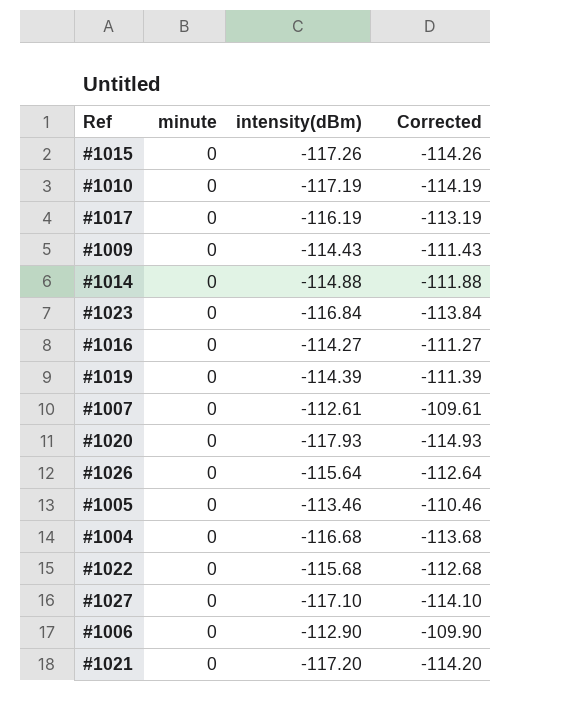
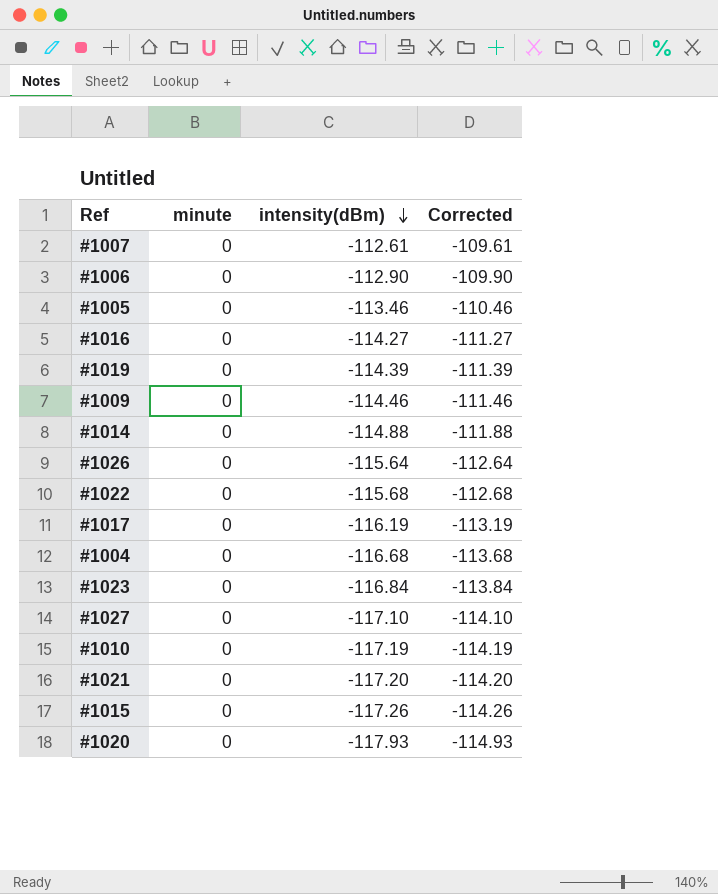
row order: none -> intensity(dBm) descending
#1009 | intensity(dBm): -114.43 -> -114.46
#1009 | Corrected: -111.43 -> -111.46

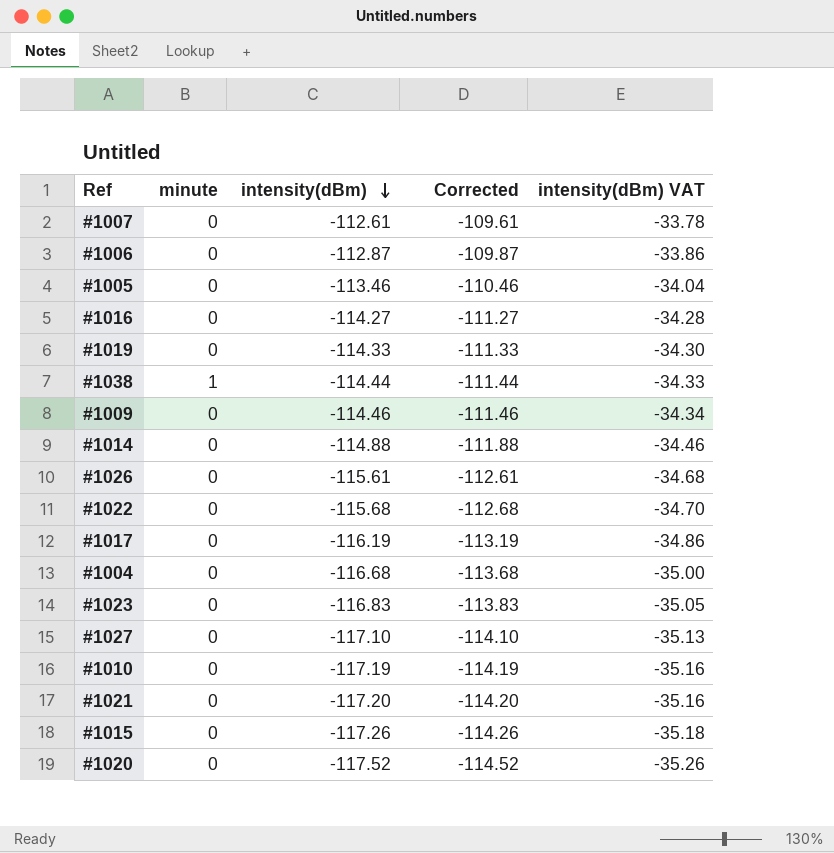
column intensity(dBm) VAT | formula: none -> [intensity(dBm)] * 0.3
#1006 | intensity(dBm): -112.90 -> -112.87
#1006 | Corrected: -109.90 -> -109.87
#1019 | intensity(dBm): -114.39 -> -114.33
#1019 | Corrected: -111.39 -> -111.33
row #1038: none -> 1 | -114.44 | -111.44 | -34.33
#1026 | intensity(dBm): -115.64 -> -115.61
#1026 | Corrected: -112.64 -> -112.61
#1023 | intensity(dBm): -116.84 -> -116.83
#1023 | Corrected: -113.84 -> -113.83
#1020 | intensity(dBm): -117.93 -> -117.52
#1020 | Corrected: -114.93 -> -114.52

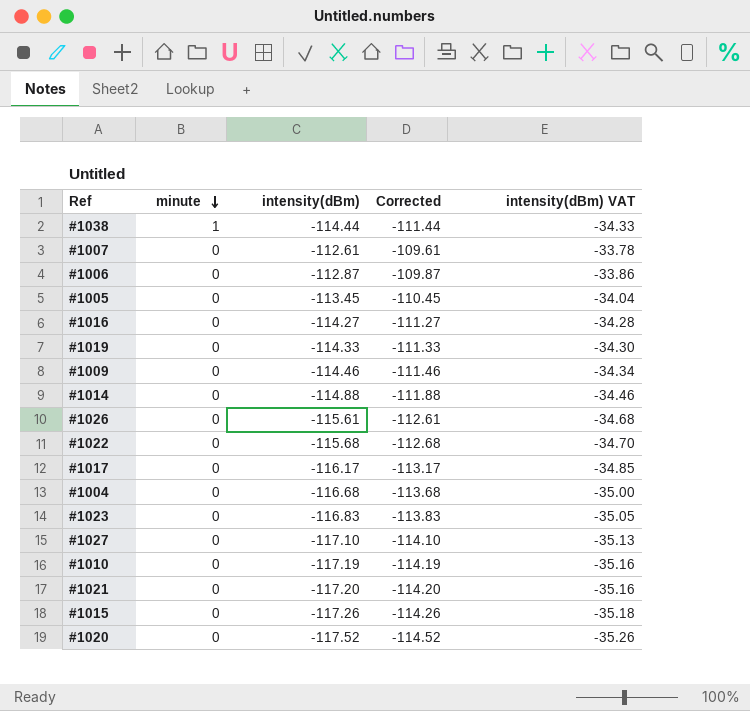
row order: intensity(dBm) descending -> minute descending
#1005 | intensity(dBm): -113.46 -> -113.45
#1005 | Corrected: -110.46 -> -110.45
#1017 | intensity(dBm): -116.19 -> -116.17
#1017 | Corrected: -113.19 -> -113.17
#1017 | intensity(dBm) VAT: -34.86 -> -34.85

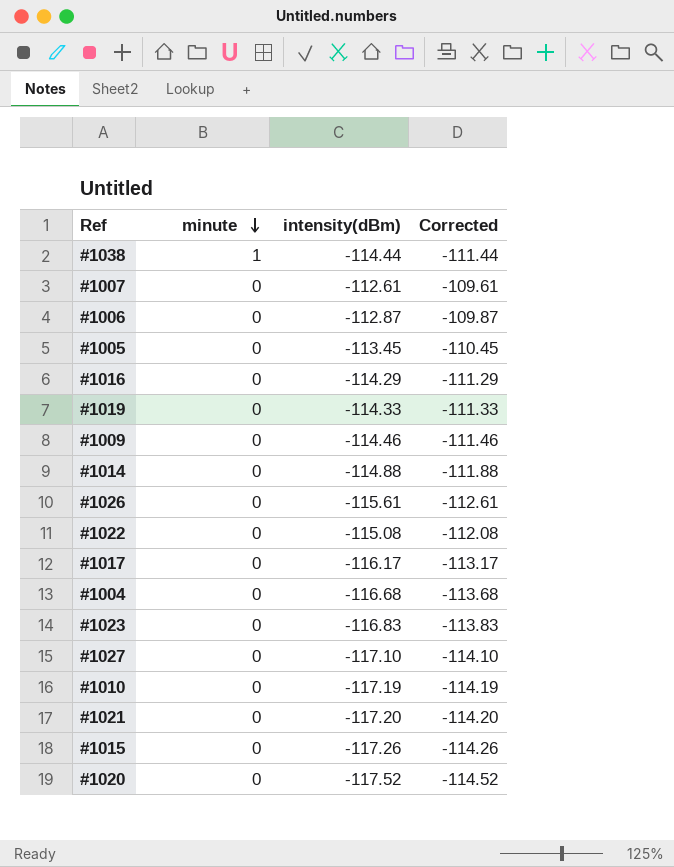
column intensity(dBm) VAT | formula: [intensity(dBm)] * 0.3 -> none
#1016 | intensity(dBm): -114.27 -> -114.29
#1016 | Corrected: -111.27 -> -111.29
#1022 | intensity(dBm): -115.68 -> -115.08
#1022 | Corrected: -112.68 -> -112.08

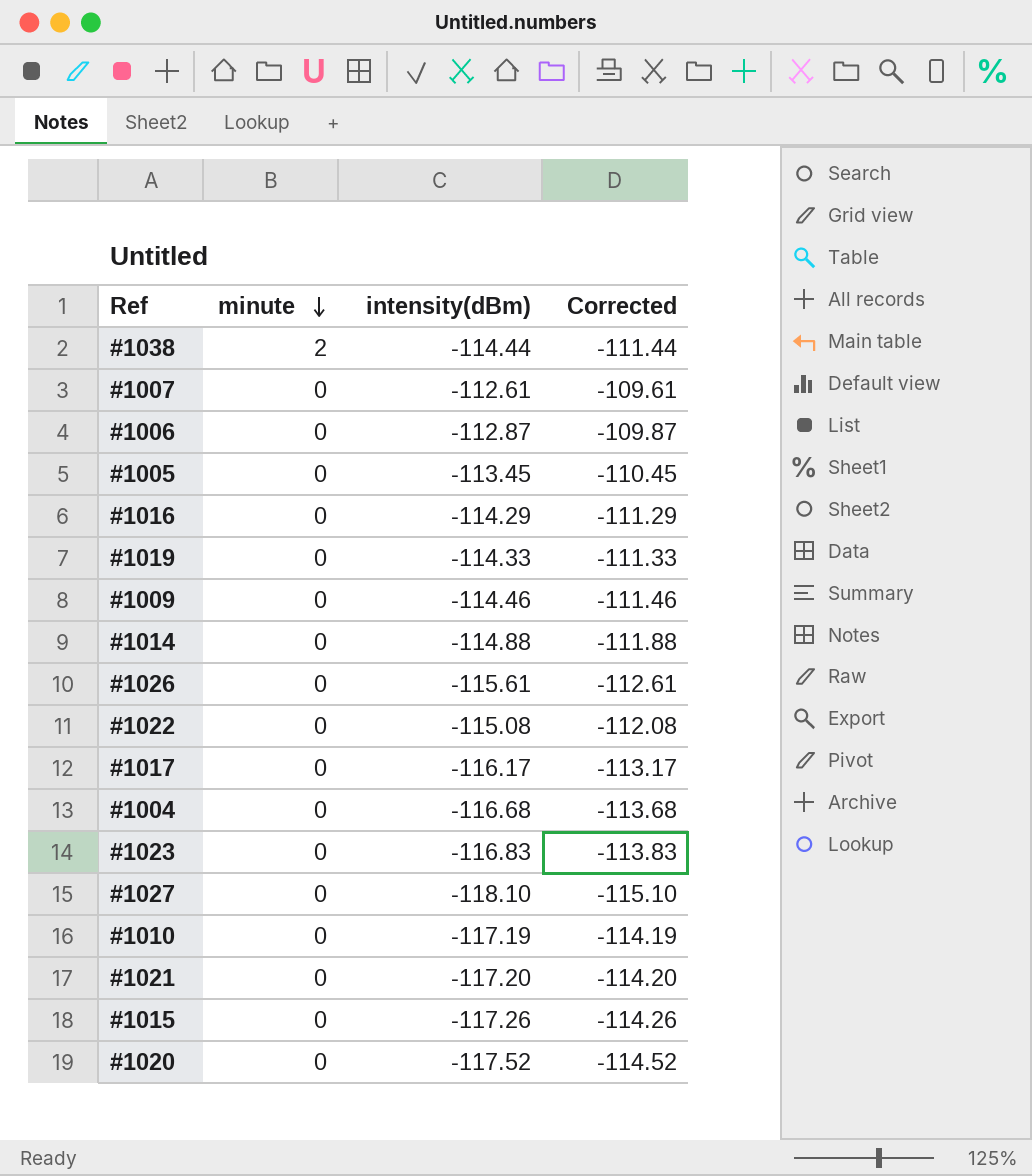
#1038 | minute: 1 -> 2
#1027 | intensity(dBm): -117.10 -> -118.10
#1027 | Corrected: -114.10 -> -115.10

